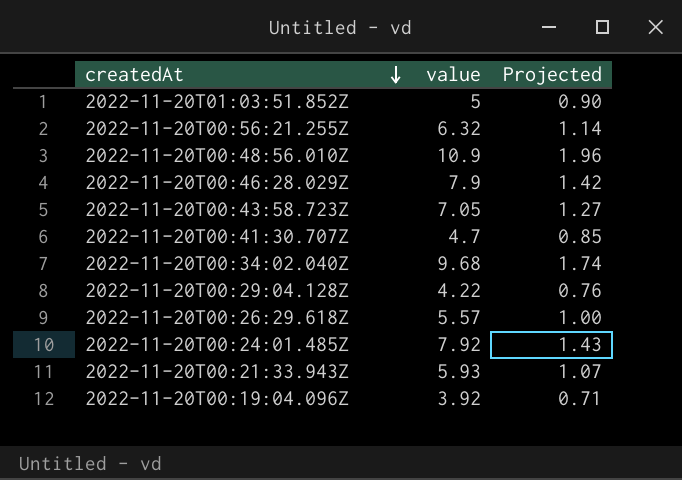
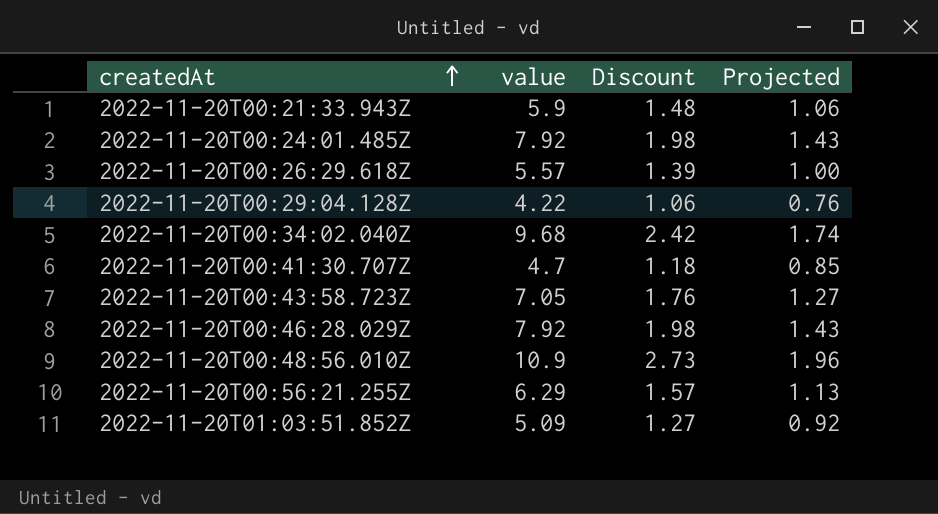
row order: createdAt descending -> createdAt ascending
column Discount | formula: none -> [value] * 0.25
row 2022-11-20T00:19:04.096Z: 3.92 | 0.71 -> none
2022-11-20T00:21:33.943Z | value: 5.93 -> 5.9
2022-11-20T00:21:33.943Z | Projected: 1.07 -> 1.06
2022-11-20T00:46:28.029Z | value: 7.9 -> 7.92
2022-11-20T00:46:28.029Z | Projected: 1.42 -> 1.43
2022-11-20T00:56:21.255Z | value: 6.32 -> 6.29
2022-11-20T00:56:21.255Z | Projected: 1.14 -> 1.13
2022-11-20T01:03:51.852Z | value: 5 -> 5.09
2022-11-20T01:03:51.852Z | Projected: 0.90 -> 0.92

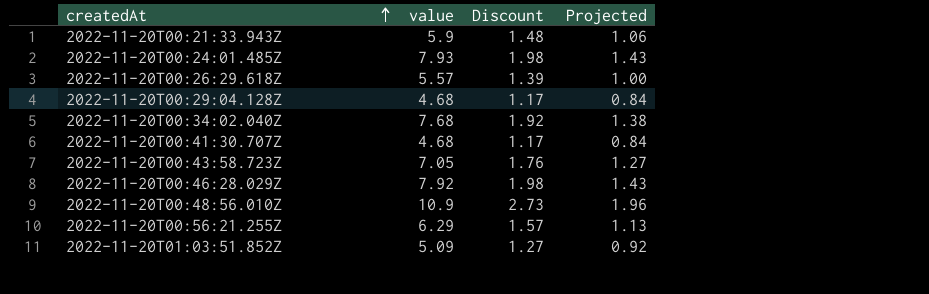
2022-11-20T00:24:01.485Z | value: 7.92 -> 7.93
2022-11-20T00:29:04.128Z | value: 4.22 -> 4.68
2022-11-20T00:29:04.128Z | Discount: 1.06 -> 1.17
2022-11-20T00:29:04.128Z | Projected: 0.76 -> 0.84
2022-11-20T00:34:02.040Z | value: 9.68 -> 7.68
2022-11-20T00:34:02.040Z | Discount: 2.42 -> 1.92
2022-11-20T00:34:02.040Z | Projected: 1.74 -> 1.38
2022-11-20T00:41:30.707Z | value: 4.7 -> 4.68
2022-11-20T00:41:30.707Z | Discount: 1.18 -> 1.17
2022-11-20T00:41:30.707Z | Projected: 0.85 -> 0.84

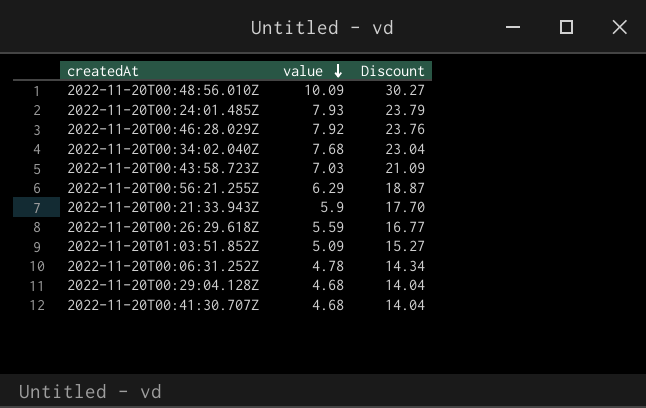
row order: createdAt ascending -> value descending
column Projected | formula: [value] * 0.18 -> none
column Discount | formula: [value] * 0.25 -> [value] * 3
2022-11-20T00:48:56.010Z | value: 10.9 -> 10.09
2022-11-20T00:43:58.723Z | value: 7.05 -> 7.03
2022-11-20T00:26:29.618Z | value: 5.57 -> 5.59
row 2022-11-20T00:06:31.252Z: none -> 4.78 | 14.34

